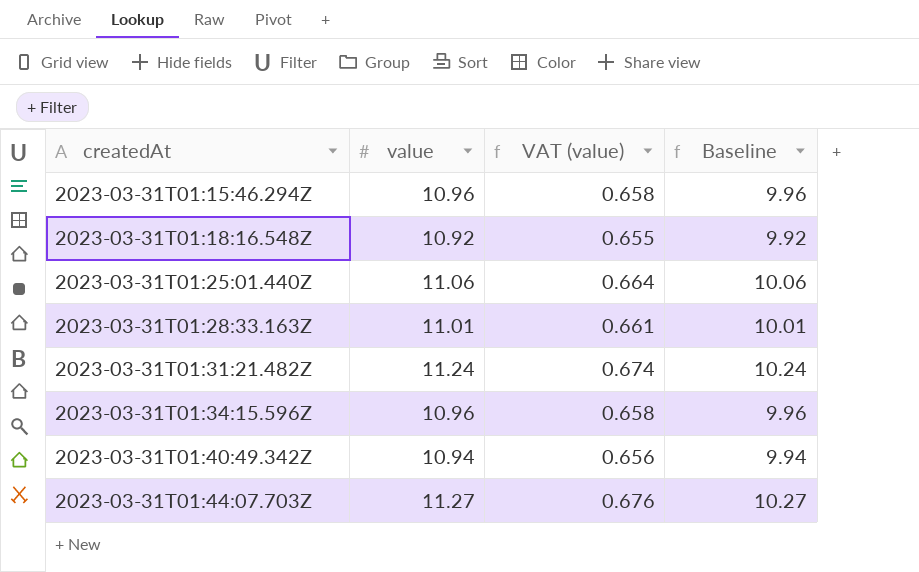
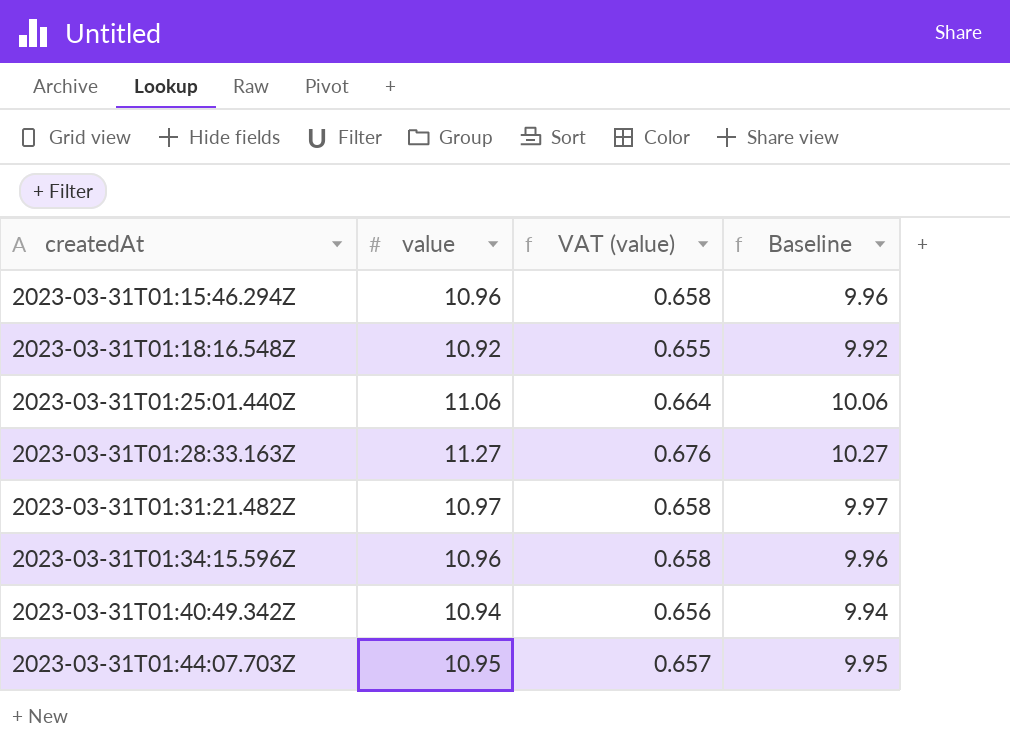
2023-03-31T01:28:33.163Z | value: 11.01 -> 11.27
2023-03-31T01:28:33.163Z | VAT (value): 0.661 -> 0.676
2023-03-31T01:28:33.163Z | Baseline: 10.01 -> 10.27
2023-03-31T01:31:21.482Z | value: 11.24 -> 10.97
2023-03-31T01:31:21.482Z | VAT (value): 0.674 -> 0.658
2023-03-31T01:31:21.482Z | Baseline: 10.24 -> 9.97
2023-03-31T01:44:07.703Z | value: 11.27 -> 10.95
2023-03-31T01:44:07.703Z | VAT (value): 0.676 -> 0.657
2023-03-31T01:44:07.703Z | Baseline: 10.27 -> 9.95

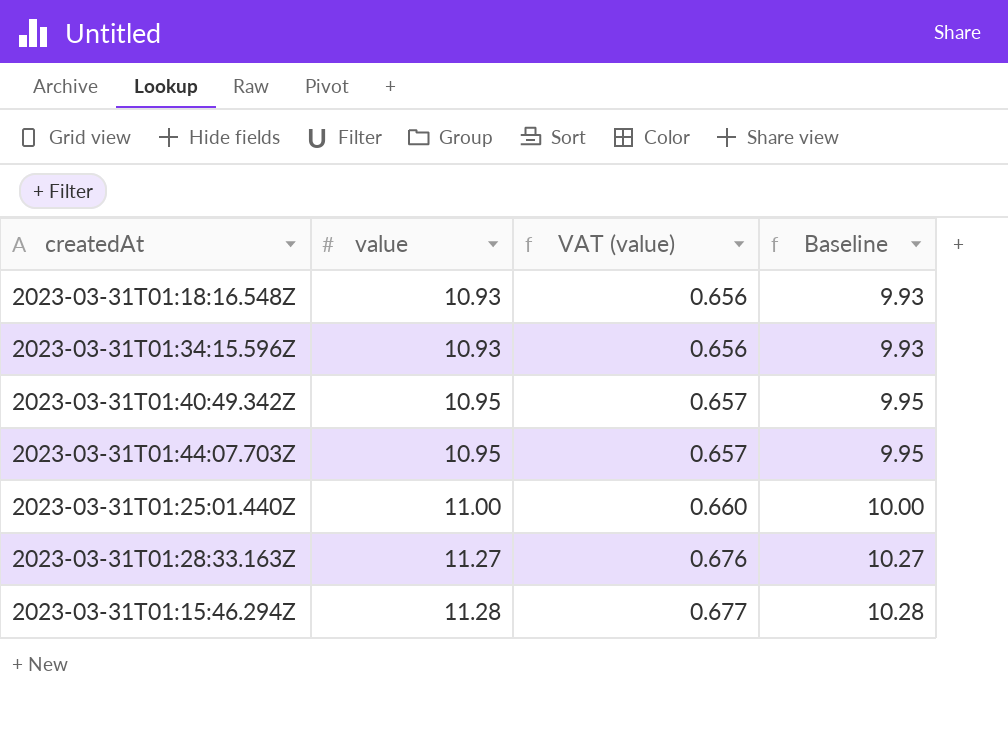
row order: createdAt ascending -> value ascending
row 2023-03-31T01:31:21.482Z: 10.97 | 0.658 | 9.97 -> none
2023-03-31T01:18:16.548Z | value: 10.92 -> 10.93
2023-03-31T01:18:16.548Z | VAT (value): 0.655 -> 0.656
2023-03-31T01:18:16.548Z | Baseline: 9.92 -> 9.93
2023-03-31T01:34:15.596Z | value: 10.96 -> 10.93
2023-03-31T01:34:15.596Z | VAT (value): 0.658 -> 0.656
2023-03-31T01:34:15.596Z | Baseline: 9.96 -> 9.93
2023-03-31T01:40:49.342Z | value: 10.94 -> 10.95
2023-03-31T01:40:49.342Z | VAT (value): 0.656 -> 0.657
2023-03-31T01:40:49.342Z | Baseline: 9.94 -> 9.95
2023-03-31T01:25:01.440Z | value: 11.06 -> 11.00
2023-03-31T01:25:01.440Z | VAT (value): 0.664 -> 0.660
2023-03-31T01:25:01.440Z | Baseline: 10.06 -> 10.00
2023-03-31T01:15:46.294Z | value: 10.96 -> 11.28
2023-03-31T01:15:46.294Z | VAT (value): 0.658 -> 0.677
2023-03-31T01:15:46.294Z | Baseline: 9.96 -> 10.28

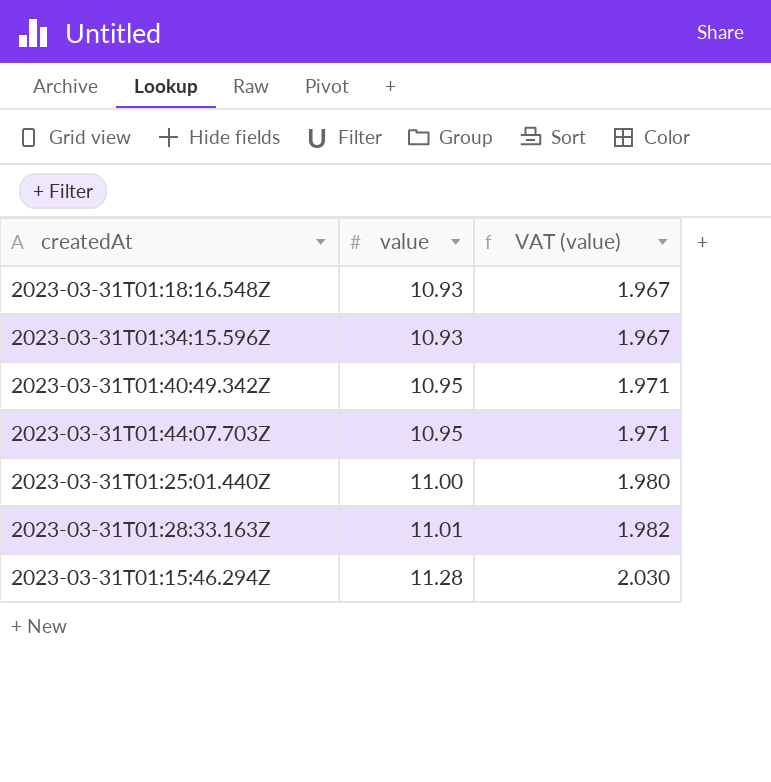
column Baseline | formula: [value] - 1 -> none
column VAT (value) | formula: [value] * 0.06 -> [value] * 0.18
2023-03-31T01:28:33.163Z | value: 11.27 -> 11.01

